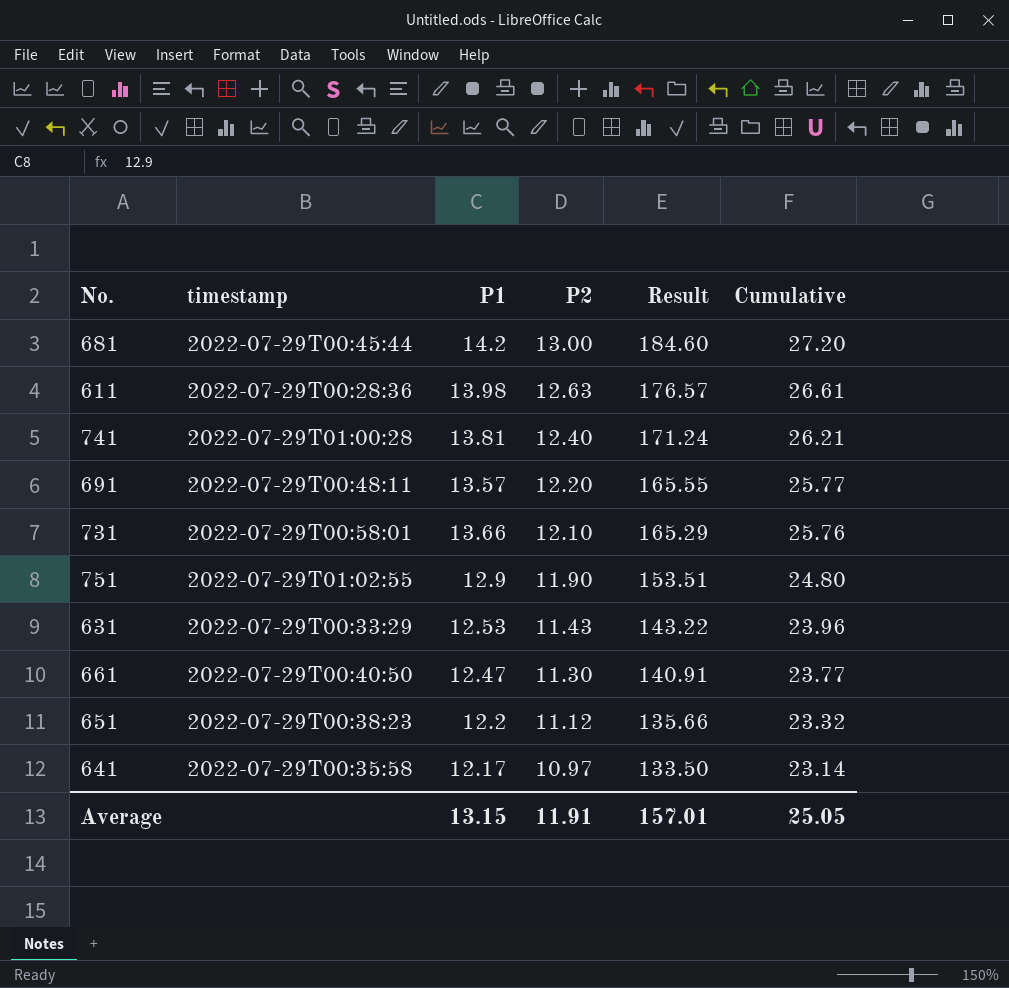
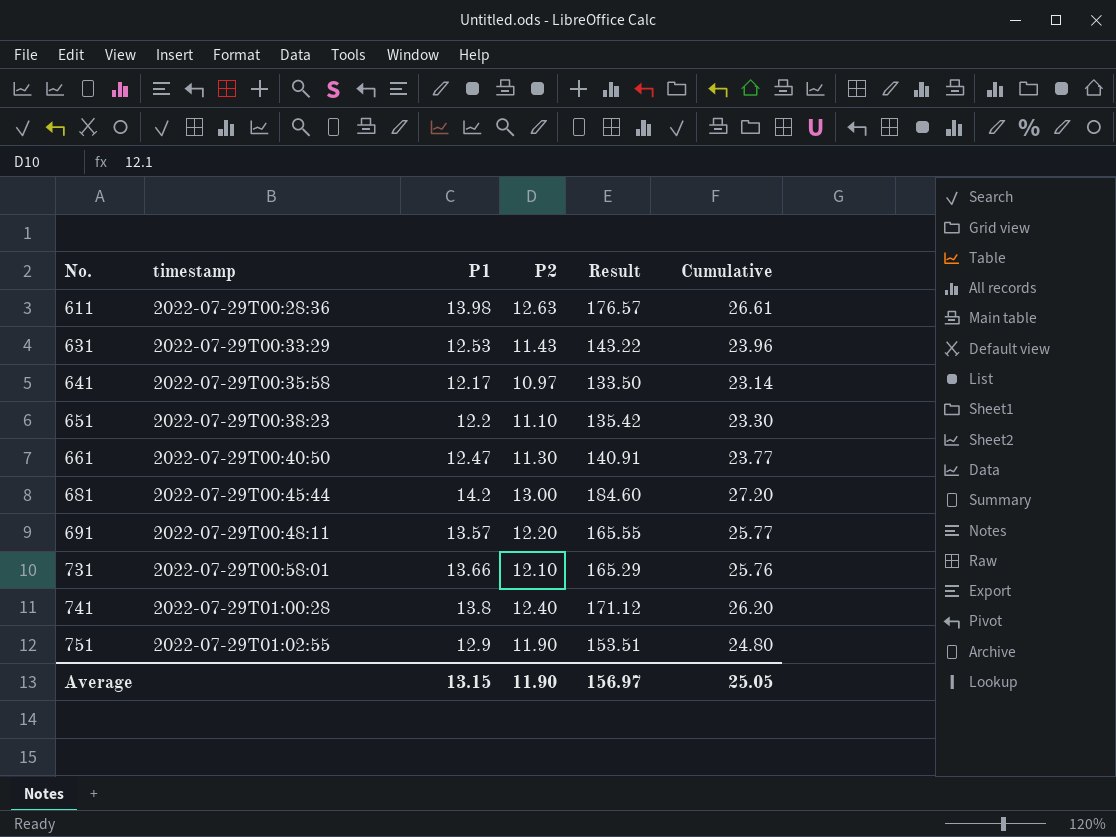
row order: P2 descending -> No. ascending
651 | P2: 11.12 -> 11.10
651 | Result: 135.66 -> 135.42
651 | Cumulative: 23.32 -> 23.30
741 | P1: 13.81 -> 13.8
741 | Result: 171.24 -> 171.12
741 | Cumulative: 26.21 -> 26.20
Average | P2: 11.91 -> 11.90
Average | Result: 157.01 -> 156.97

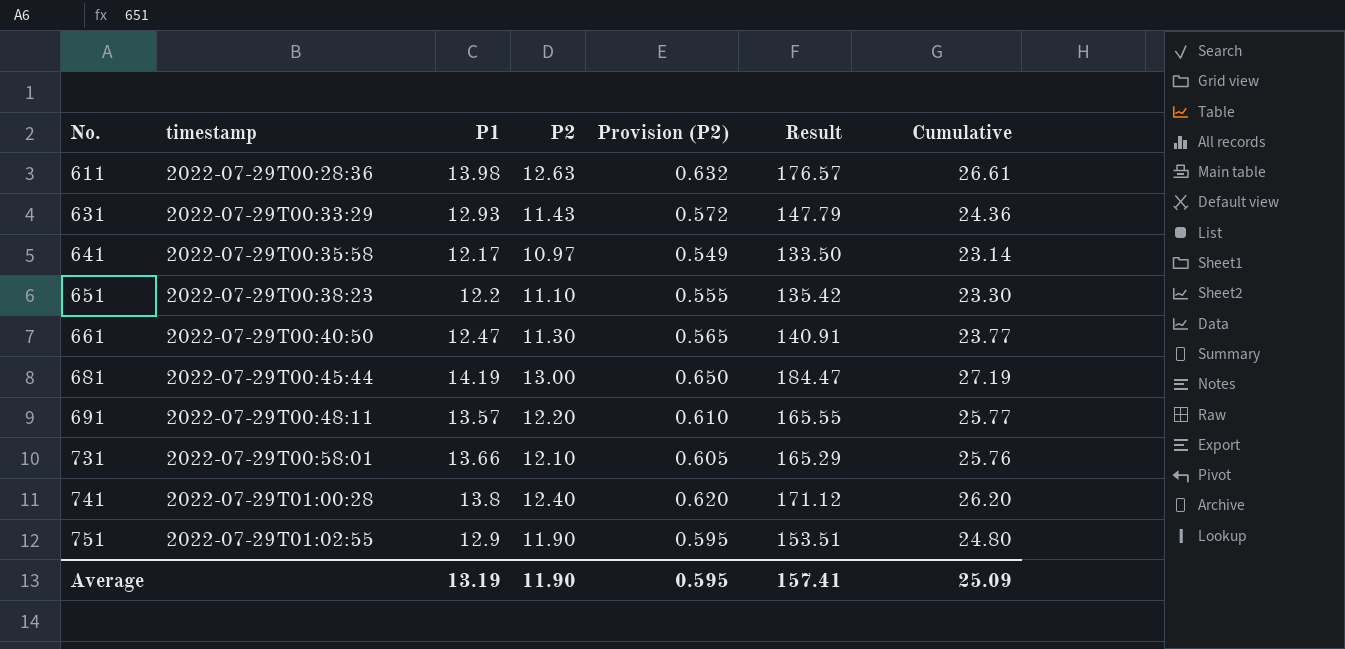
column Provision (P2) | formula: none -> [P2] * 0.05
631 | P1: 12.53 -> 12.93
631 | Result: 143.22 -> 147.79
631 | Cumulative: 23.96 -> 24.36
681 | P1: 14.2 -> 14.19
681 | Result: 184.60 -> 184.47
681 | Cumulative: 27.20 -> 27.19
Average | P1: 13.15 -> 13.19
Average | Result: 156.97 -> 157.41
Average | Cumulative: 25.05 -> 25.09

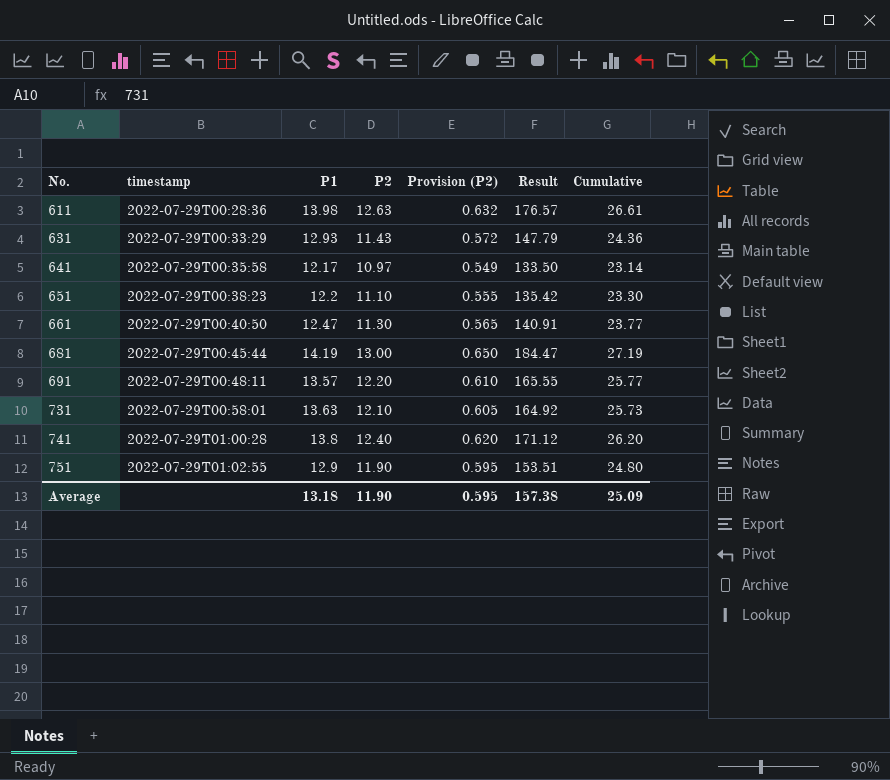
731 | P1: 13.66 -> 13.63
731 | Result: 165.29 -> 164.92
731 | Cumulative: 25.76 -> 25.73
Average | P1: 13.19 -> 13.18
Average | Result: 157.41 -> 157.38

